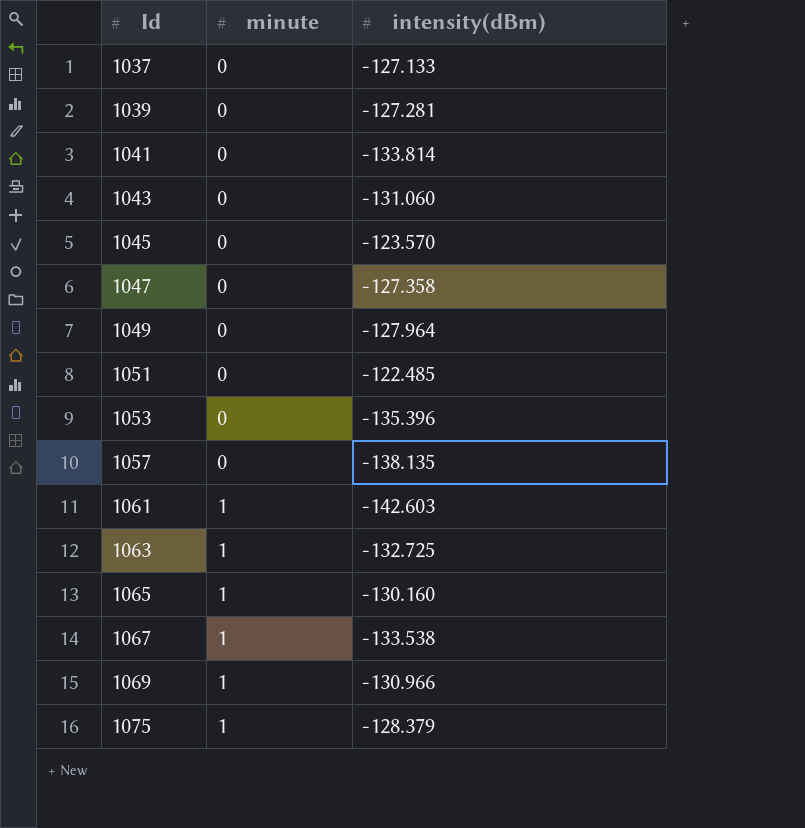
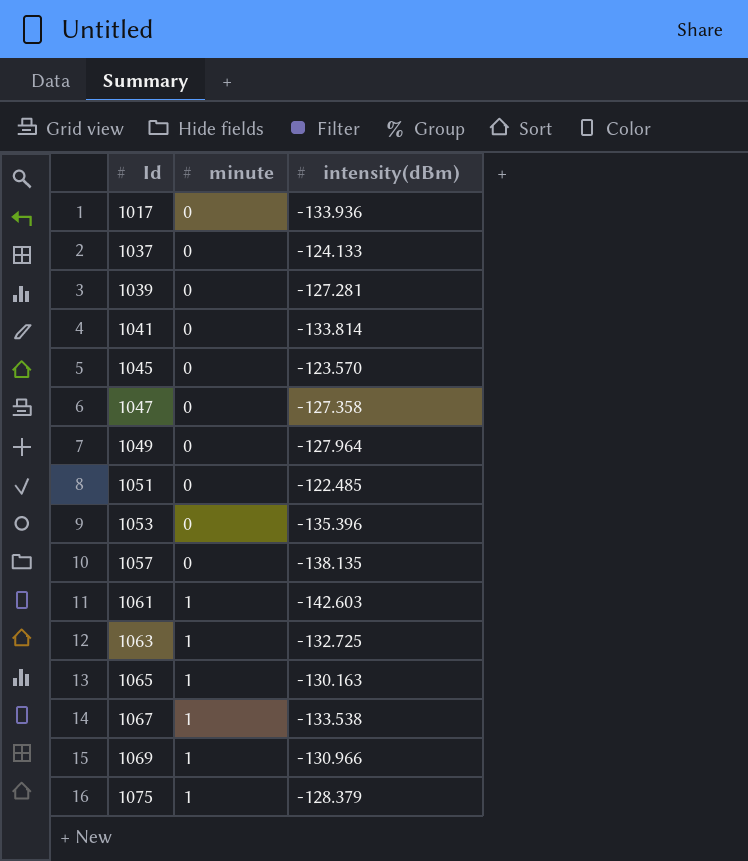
row 1043: 0 | -131.060 -> none
row 1017: none -> 0 | -133.936
1037 | intensity(dBm): -127.133 -> -124.133
1065 | intensity(dBm): -130.160 -> -130.163

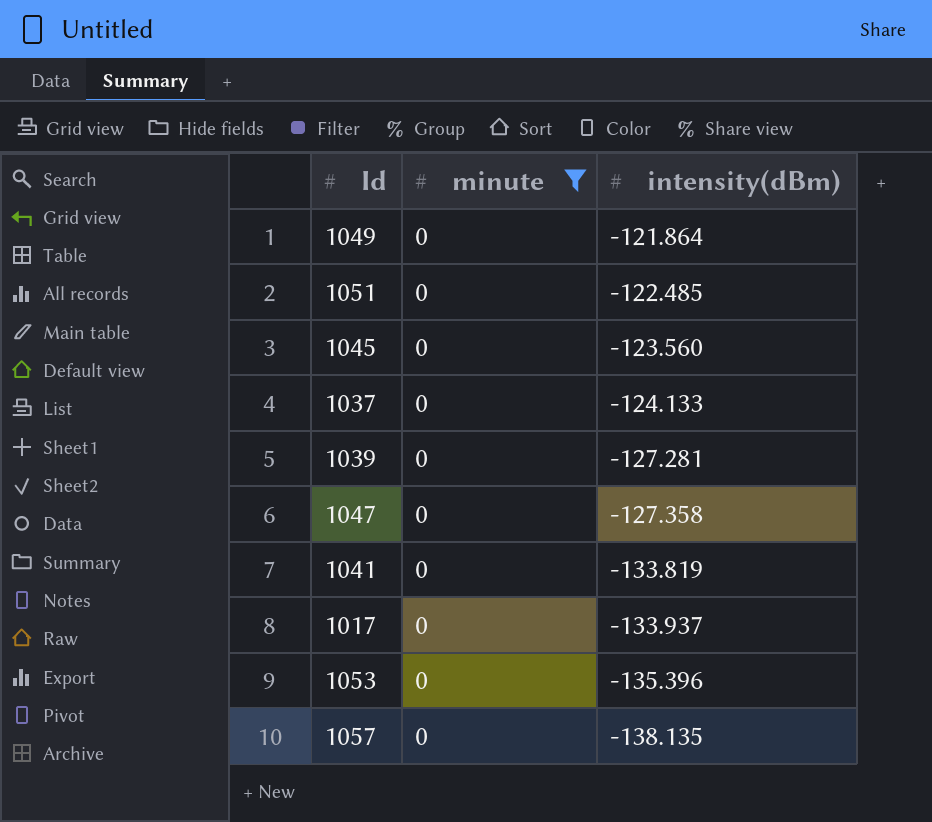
filter: none -> minute = 0
row order: Id ascending -> intensity(dBm) descending
1049 | intensity(dBm): -127.964 -> -121.864
1045 | intensity(dBm): -123.570 -> -123.560
1041 | intensity(dBm): -133.814 -> -133.819
1017 | intensity(dBm): -133.936 -> -133.937

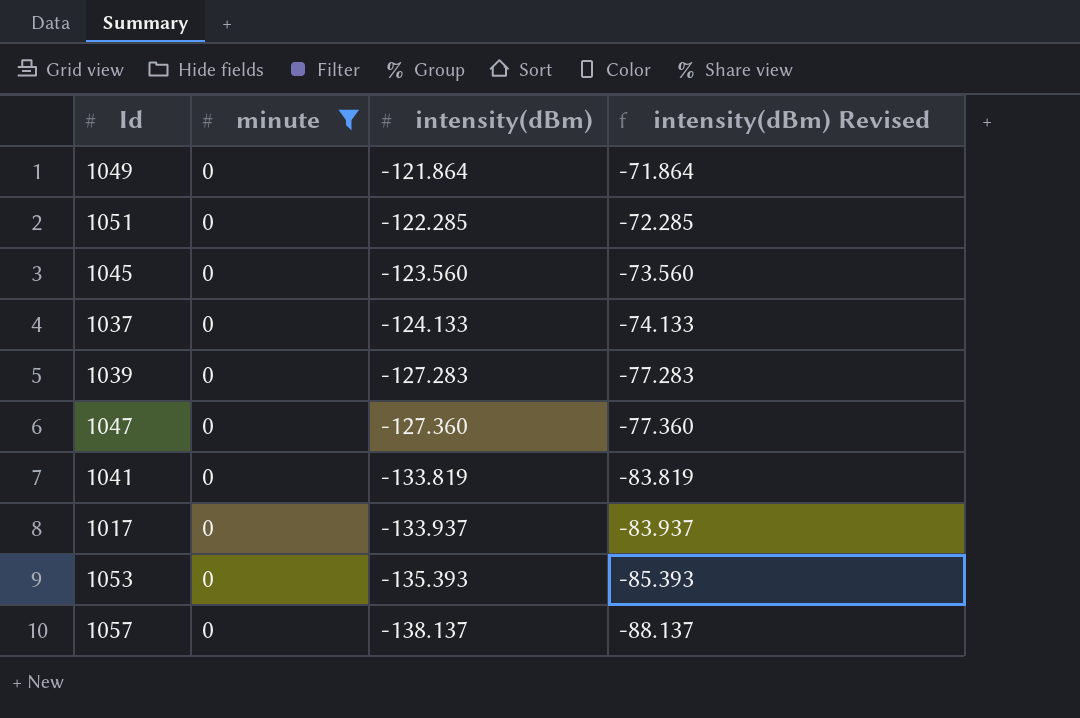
column intensity(dBm) Revised | formula: none -> [intensity(dBm)] + 50
1051 | intensity(dBm): -122.485 -> -122.285
1039 | intensity(dBm): -127.281 -> -127.283
1047 | intensity(dBm): -127.358 -> -127.360
1053 | intensity(dBm): -135.396 -> -135.393
1057 | intensity(dBm): -138.135 -> -138.137

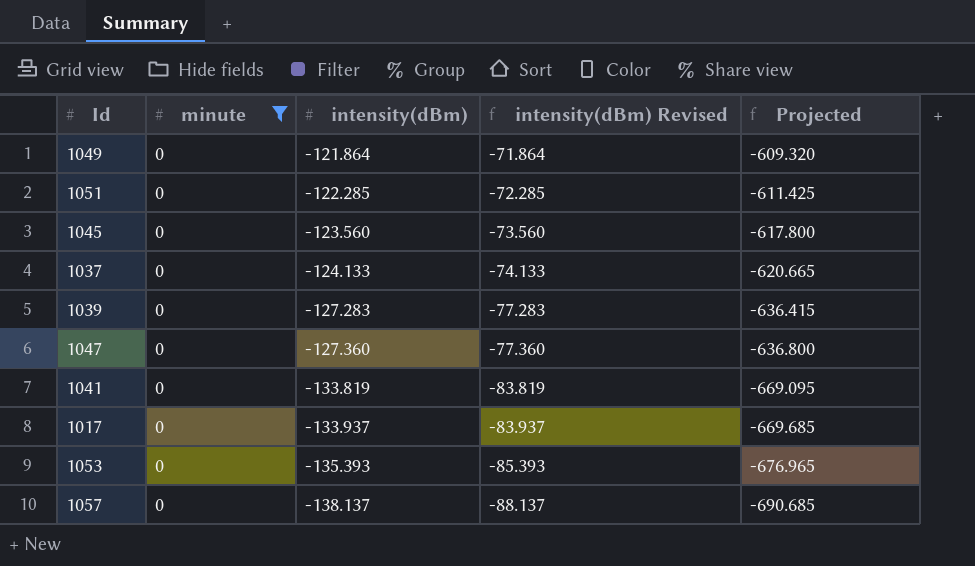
column Projected | formula: none -> [intensity(dBm)] * 5

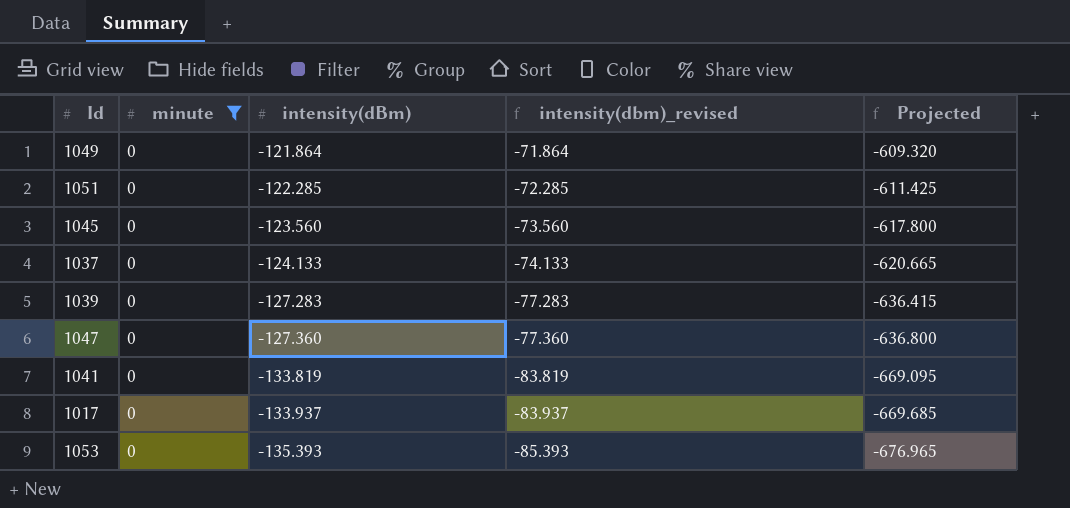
column name: intensity(dBm) Revised -> intensity(dbm)_revised
row 1057: 0 | -138.137 | -88.137 | -690.685 -> none

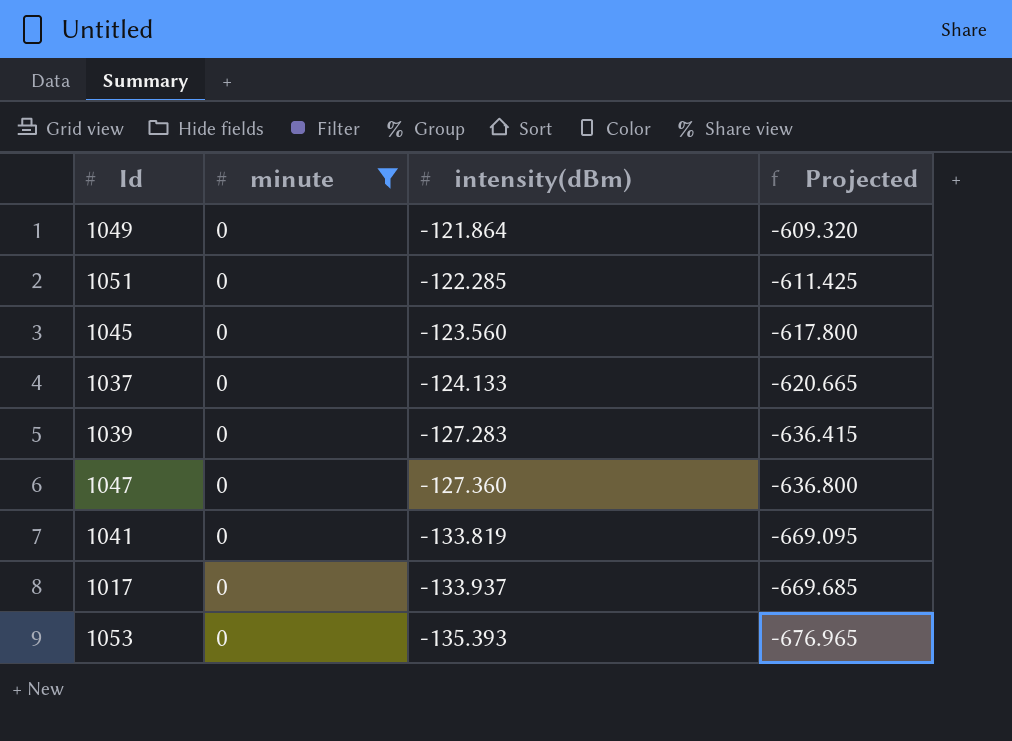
column intensity(dbm)_revised | formula: [intensity(dBm)] + 50 -> none

